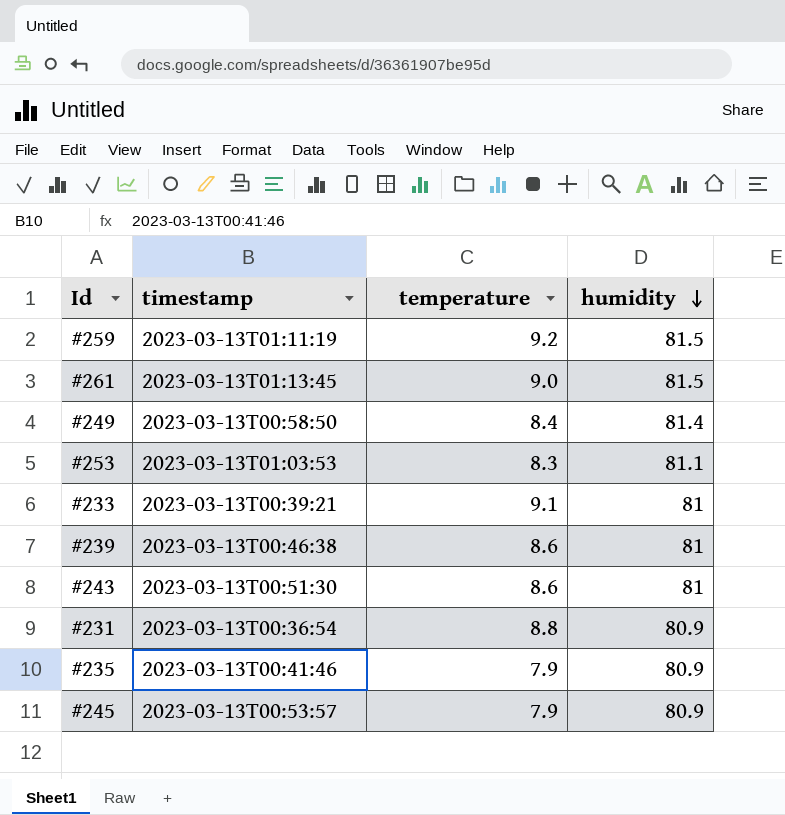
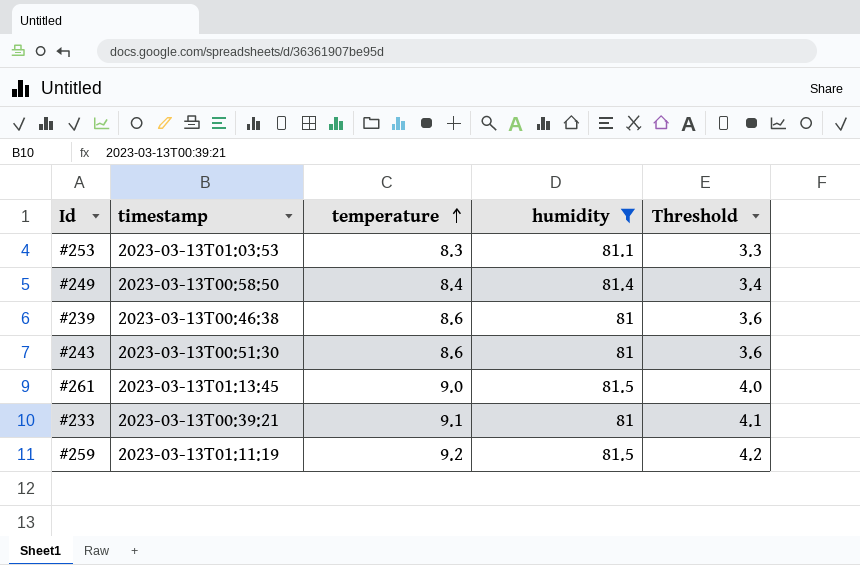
filter: none -> humidity != 80.9
row order: humidity descending -> temperature ascending
column Threshold | formula: none -> [temperature] - 5

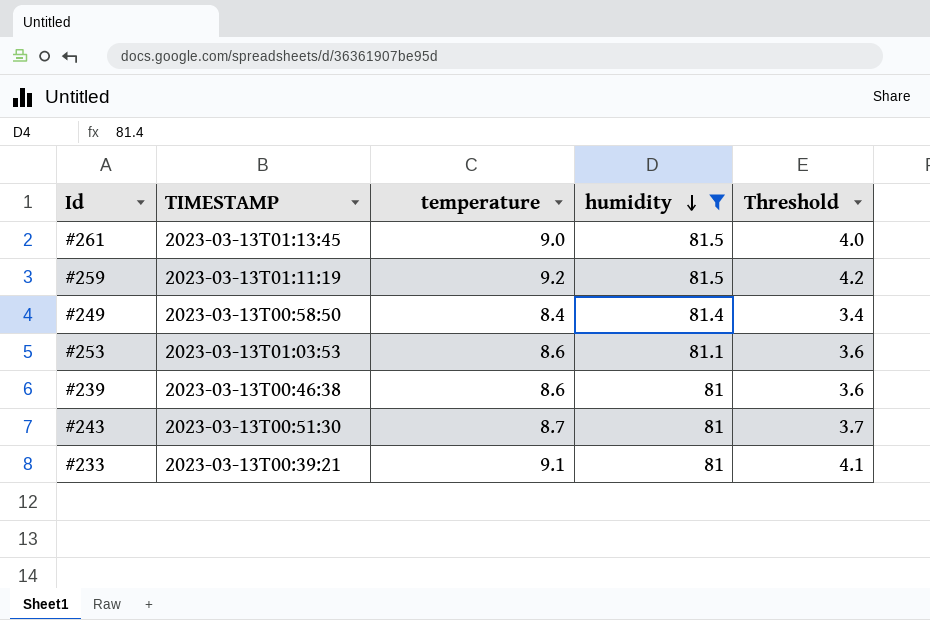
row order: temperature ascending -> humidity descending
column name: timestamp -> TIMESTAMP
#253 | temperature: 8.3 -> 8.6
#253 | Threshold: 3.3 -> 3.6
#243 | temperature: 8.6 -> 8.7
#243 | Threshold: 3.6 -> 3.7

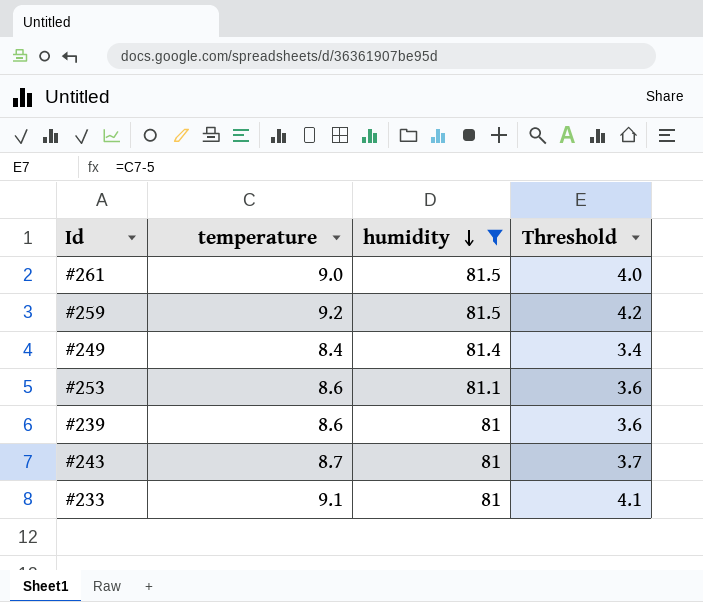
column TIMESTAMP | position: 2 -> none

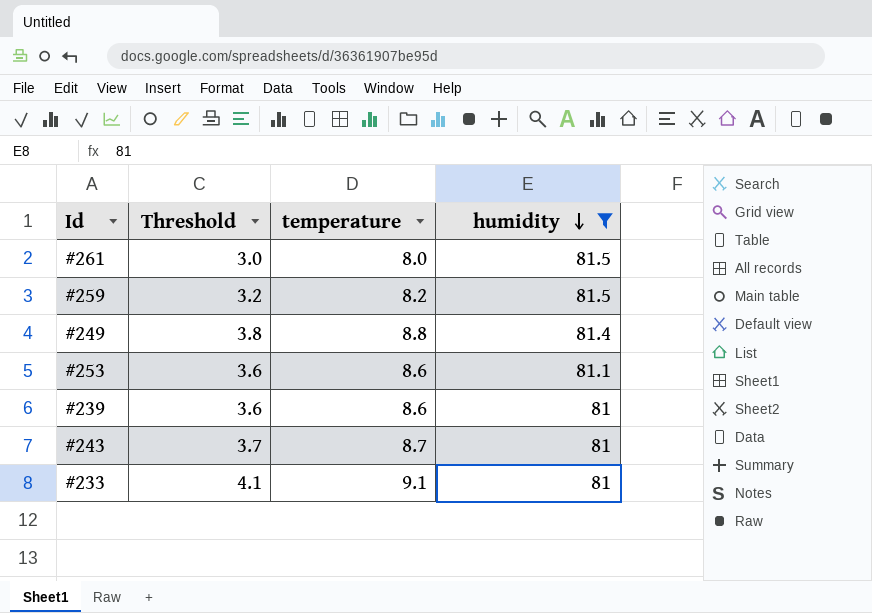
column Threshold | position: 4 -> 2
#261 | Threshold: 4.0 -> 3.0
#261 | temperature: 9.0 -> 8.0
#259 | Threshold: 4.2 -> 3.2
#259 | temperature: 9.2 -> 8.2
#249 | Threshold: 3.4 -> 3.8
#249 | temperature: 8.4 -> 8.8

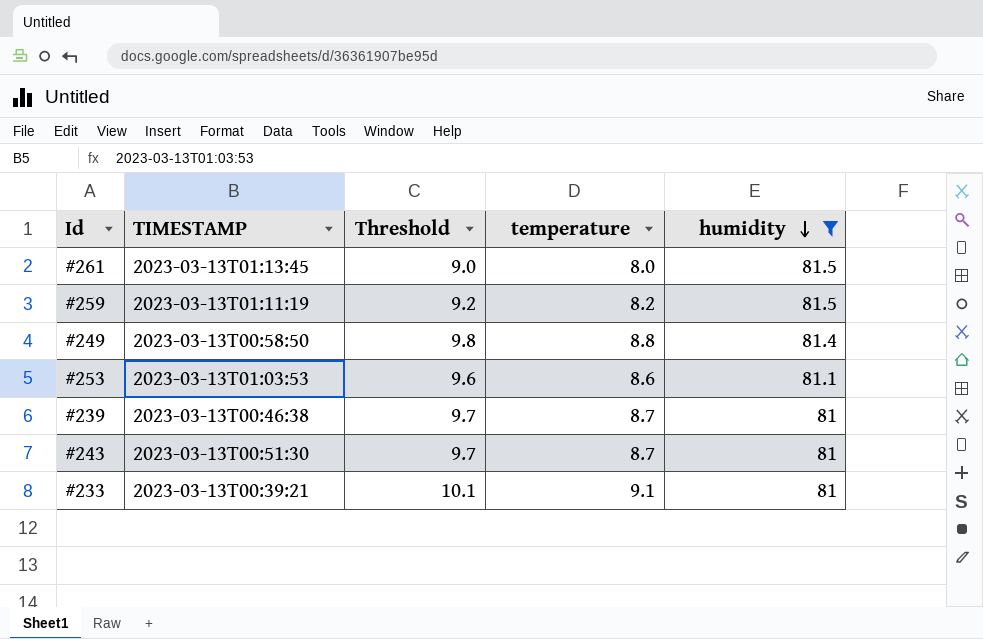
column TIMESTAMP | position: none -> 2
column Threshold | formula: [temperature] - 5 -> [temperature] + 1
#239 | temperature: 8.6 -> 8.7

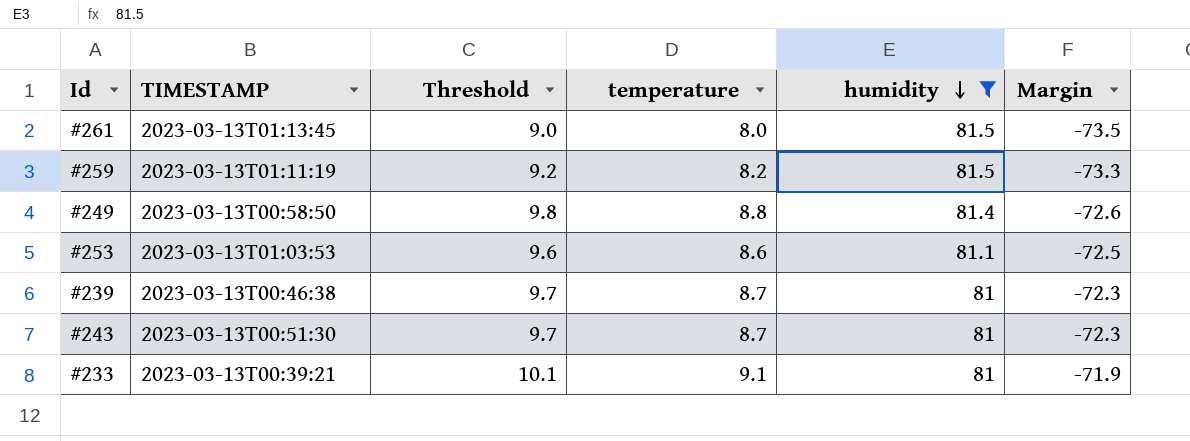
column Margin | formula: none -> [temperature] - [humidity]

